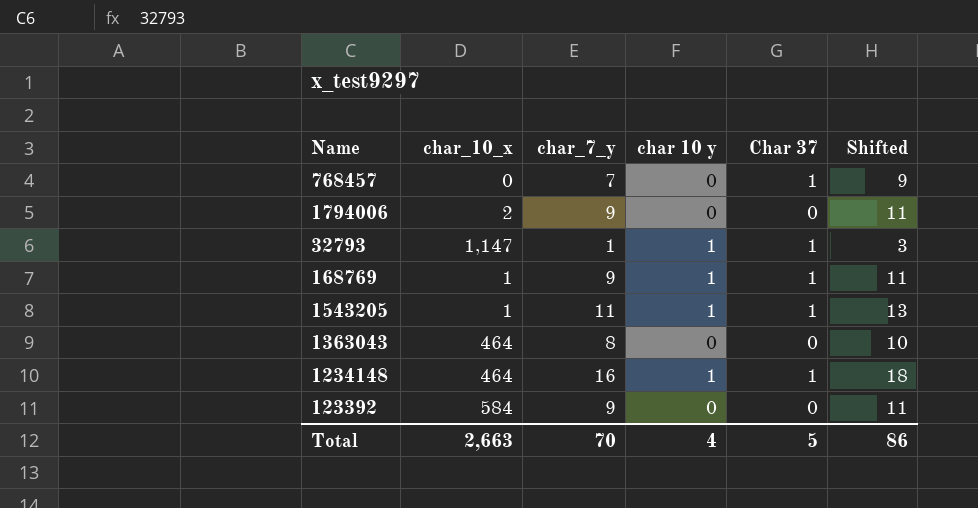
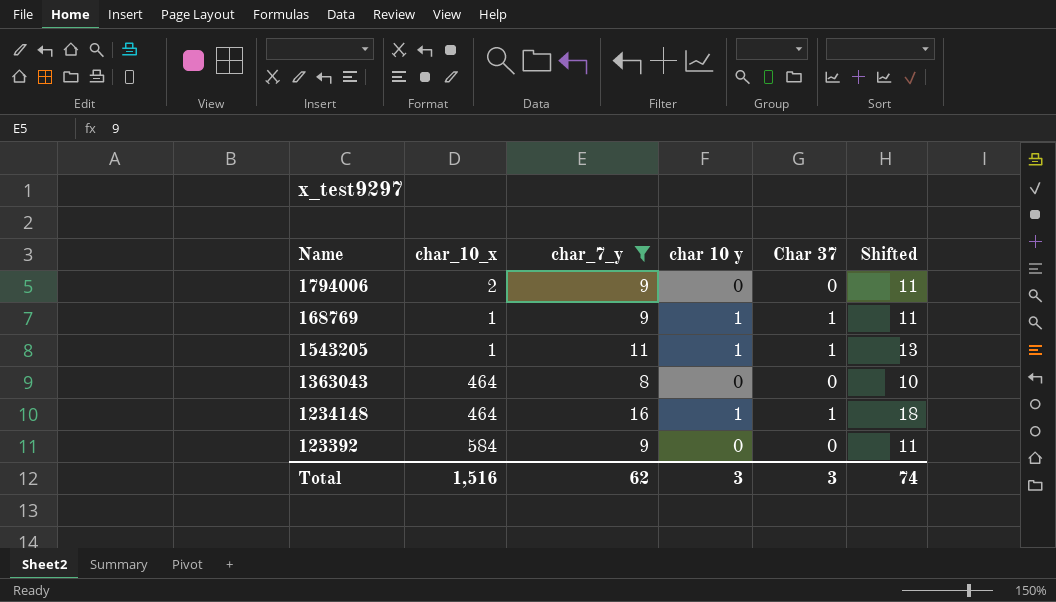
filter: none -> char_7_y >= 8
Total | char_10_x: 2,663 -> 1,516
Total | char_7_y: 70 -> 62
Total | char 10 y: 4 -> 3
Total | Char 37: 5 -> 3
Total | Shifted: 86 -> 74

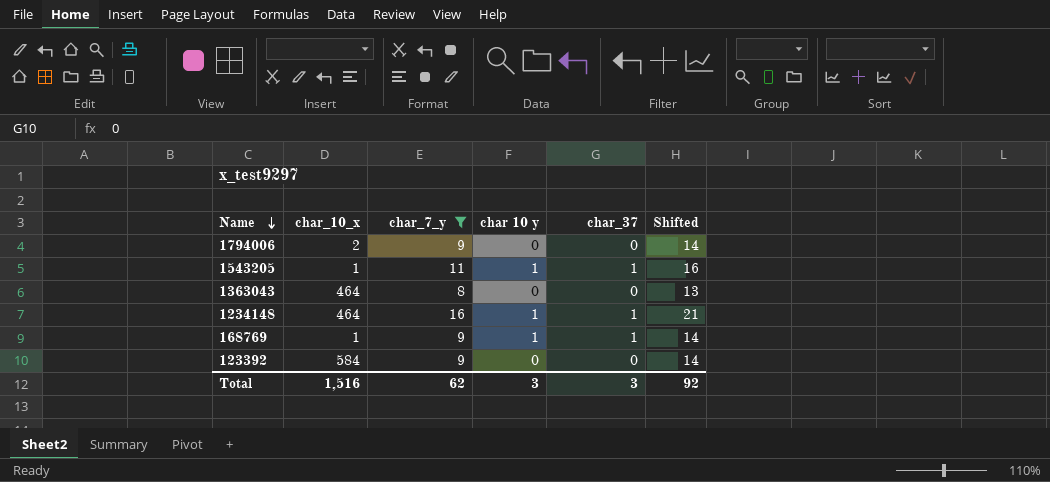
row order: none -> Name descending
column name: Char 37 -> char_37
column Shifted | formula: [char_7_y] + 2 -> [char_7_y] + 5
Total | Shifted: 74 -> 92

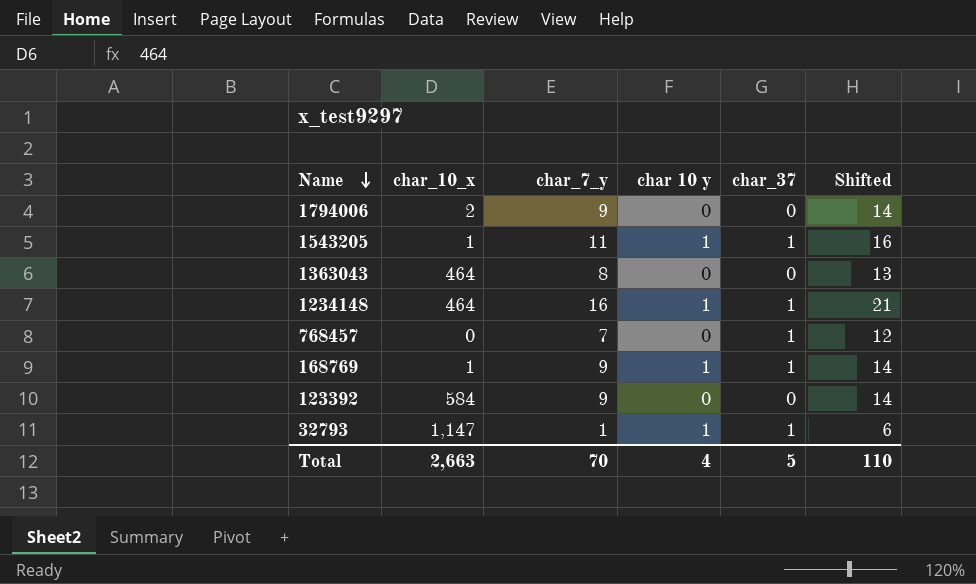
filter: char_7_y >= 8 -> none
Total | char_10_x: 1,516 -> 2,663
Total | char_7_y: 62 -> 70
Total | char 10 y: 3 -> 4
Total | char_37: 3 -> 5
Total | Shifted: 92 -> 110

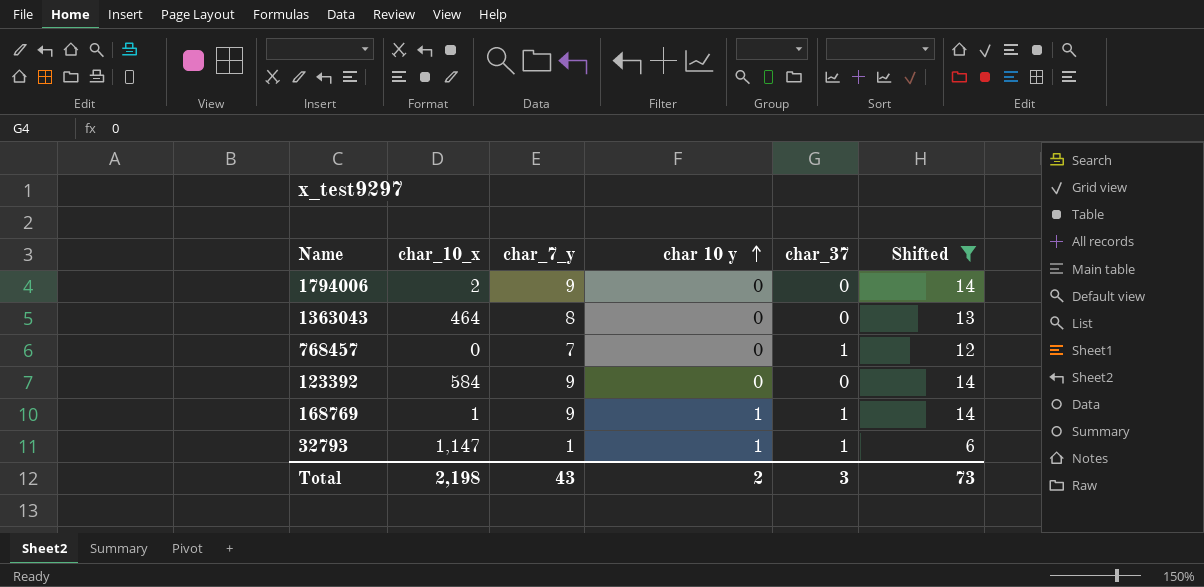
filter: none -> Shifted <= 14
row order: Name descending -> char 10 y ascending
Total | char_10_x: 2,663 -> 2,198
Total | char_7_y: 70 -> 43
Total | char 10 y: 4 -> 2
Total | char_37: 5 -> 3
Total | Shifted: 110 -> 73

